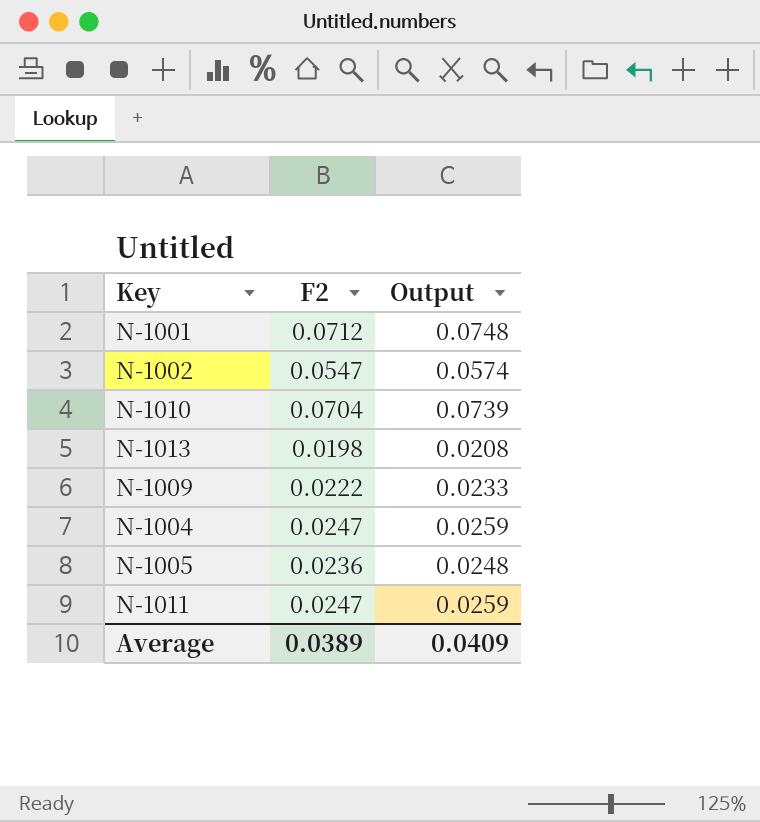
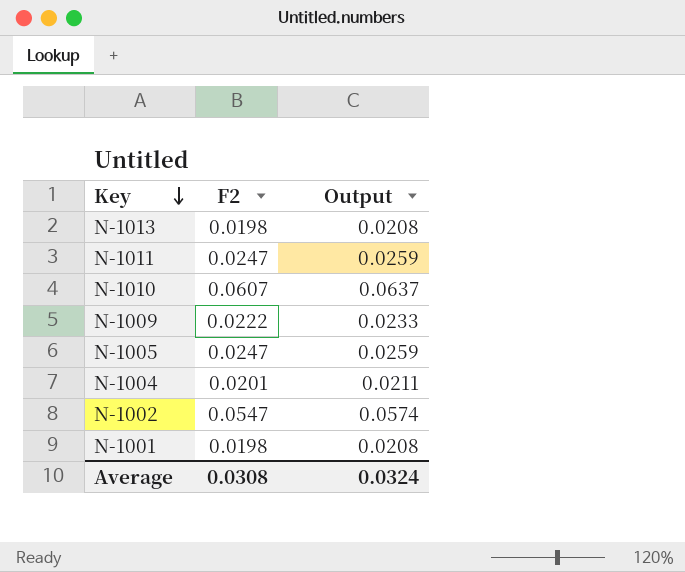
row order: none -> Key descending
N-1010 | F2: 0.0704 -> 0.0607
N-1010 | Output: 0.0739 -> 0.0637
N-1005 | F2: 0.0236 -> 0.0247
N-1005 | Output: 0.0248 -> 0.0259
N-1004 | F2: 0.0247 -> 0.0201
N-1004 | Output: 0.0259 -> 0.0211
N-1001 | F2: 0.0712 -> 0.0198
N-1001 | Output: 0.0748 -> 0.0208
Average | F2: 0.0389 -> 0.0308
Average | Output: 0.0409 -> 0.0324

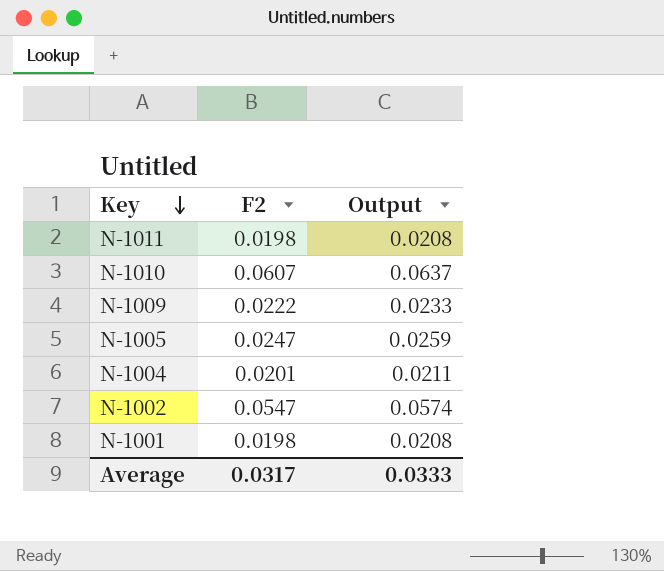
row N-1013: 0.0198 | 0.0208 -> none
N-1011 | F2: 0.0247 -> 0.0198
N-1011 | Output: 0.0259 -> 0.0208
Average | F2: 0.0308 -> 0.0317
Average | Output: 0.0324 -> 0.0333

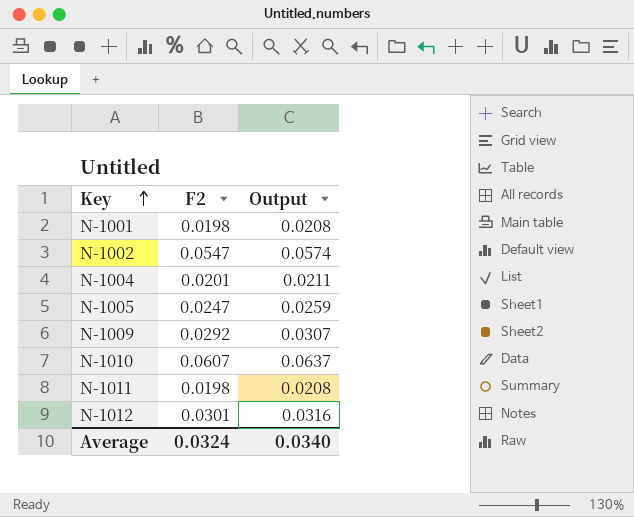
row order: Key descending -> Key ascending
N-1009 | F2: 0.0222 -> 0.0292
N-1009 | Output: 0.0233 -> 0.0307
row N-1012: none -> 0.0301 | 0.0316
Average | F2: 0.0317 -> 0.0324
Average | Output: 0.0333 -> 0.0340

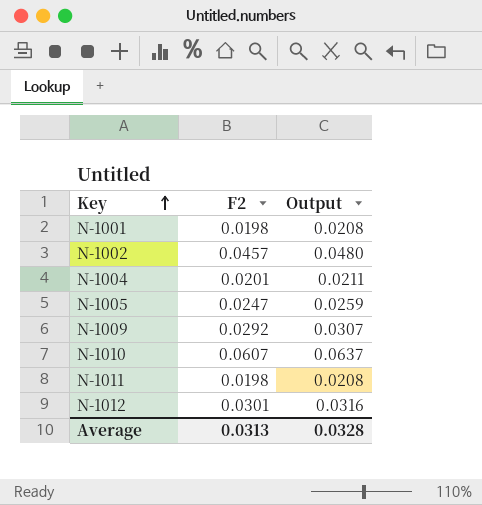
N-1002 | F2: 0.0547 -> 0.0457
N-1002 | Output: 0.0574 -> 0.0480
Average | F2: 0.0324 -> 0.0313
Average | Output: 0.0340 -> 0.0328

